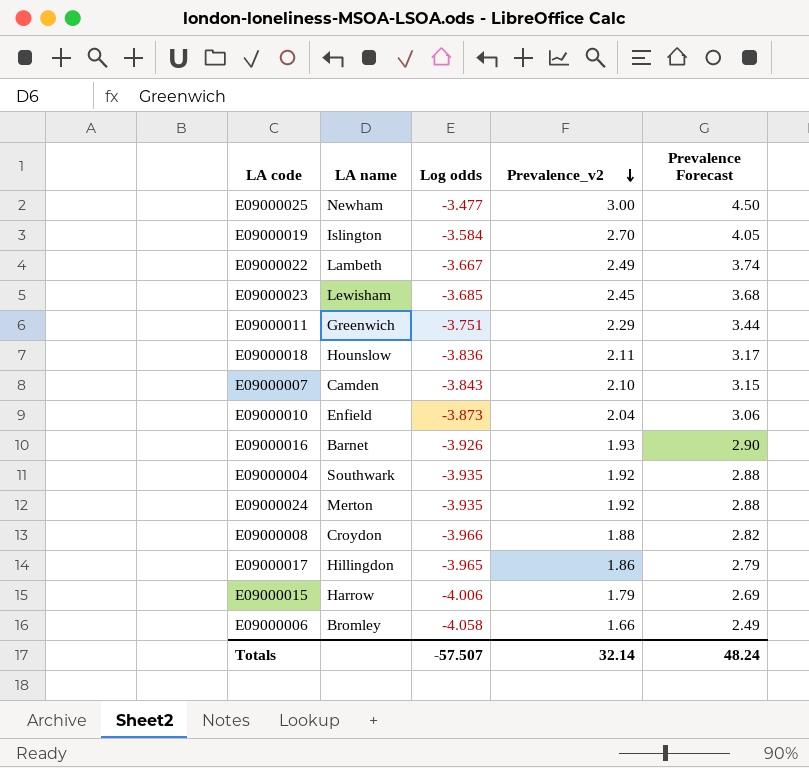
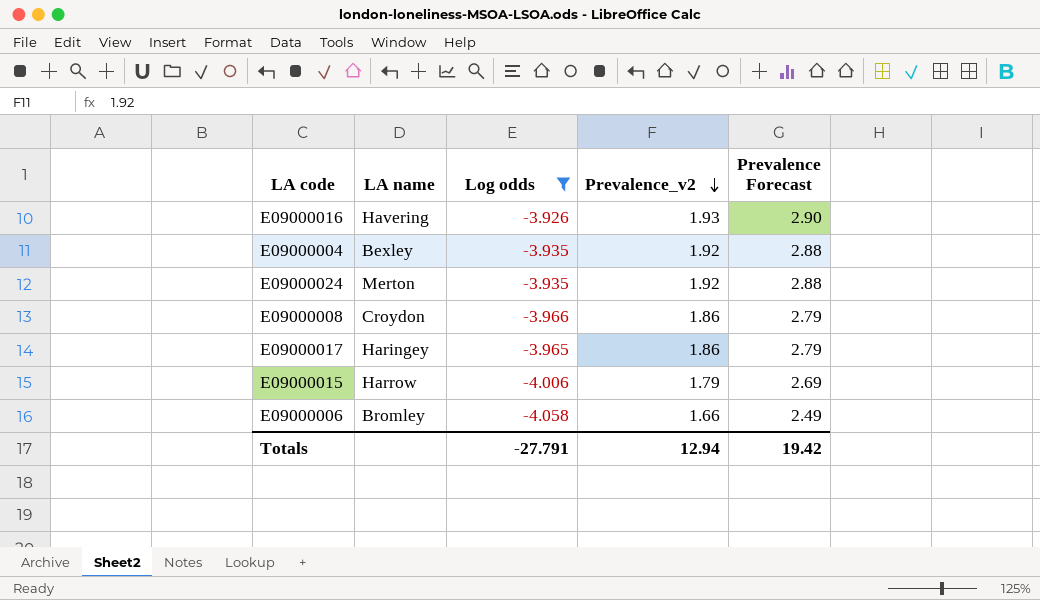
filter: none -> Log odds <= -3.926
E09000016 | LA name: Barnet -> Havering
E09000004 | LA name: Southwark -> Bexley
E09000008 | Prevalence_v2: 1.88 -> 1.86
E09000008 | Prevalence Forecast: 2.82 -> 2.79
E09000017 | LA name: Hillingdon -> Haringey
Totals | Log odds: -57.507 -> -27.791
Totals | Prevalence_v2: 32.14 -> 12.94
Totals | Prevalence Forecast: 48.24 -> 19.42

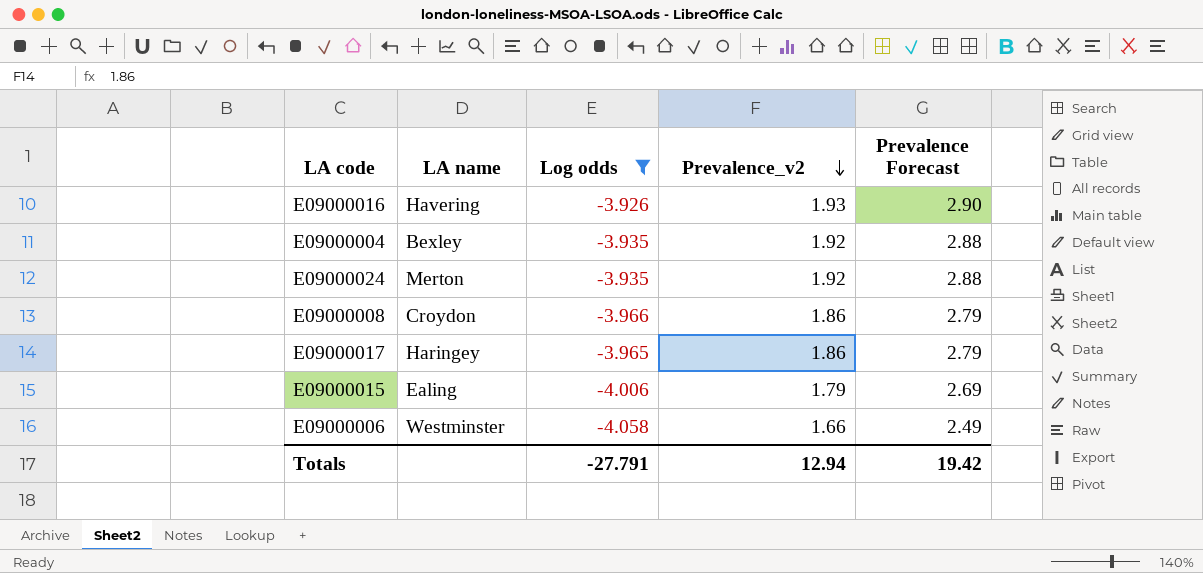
E09000015 | LA name: Harrow -> Ealing
E09000006 | LA name: Bromley -> Westminster

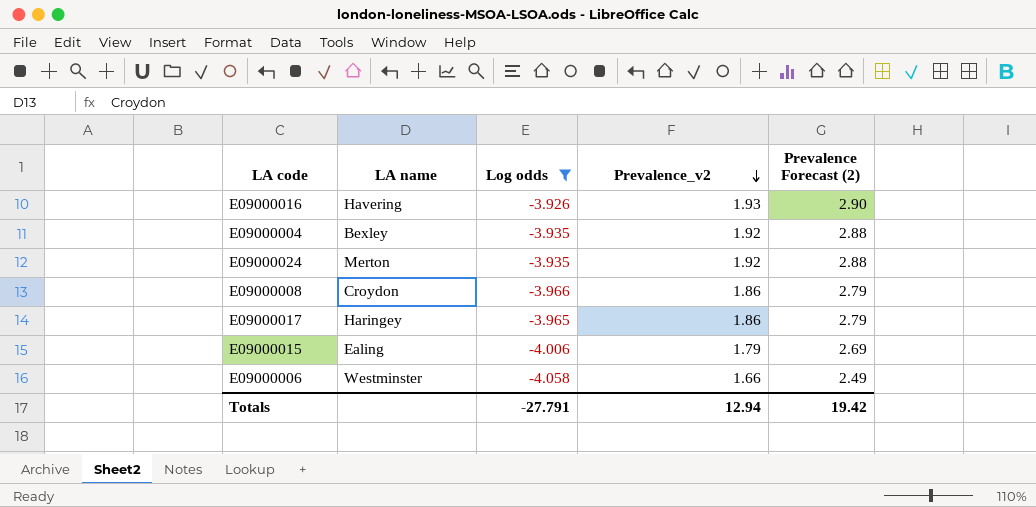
column name: Prevalence Forecast -> Prevalence Forecast (2)

